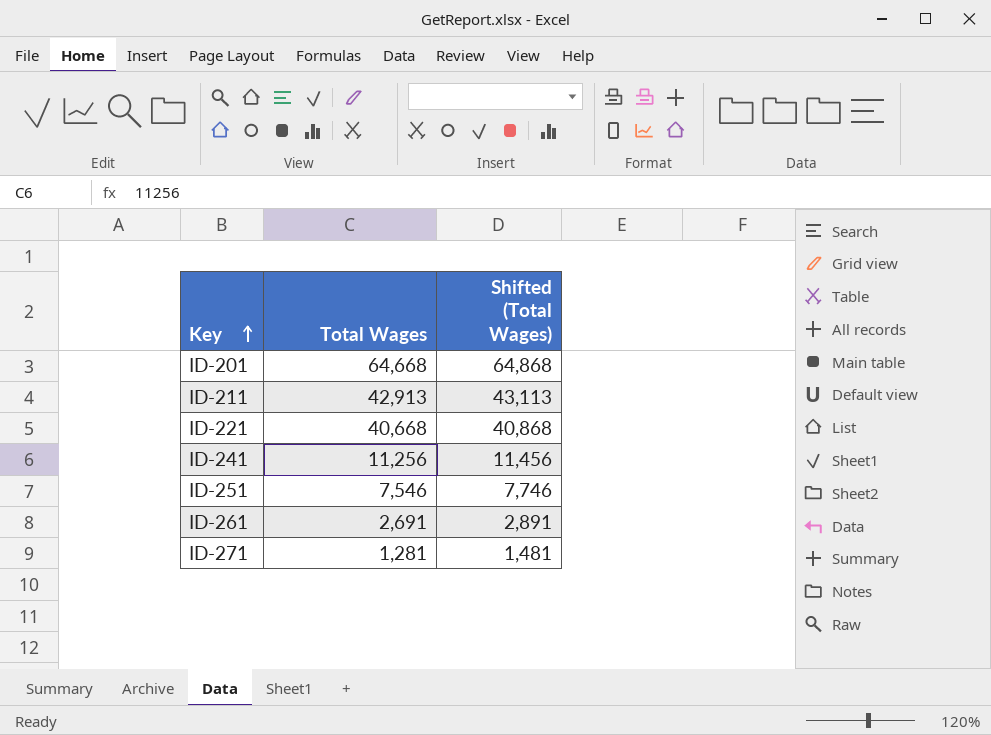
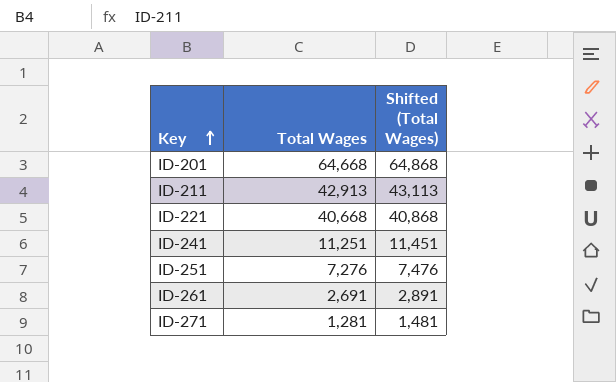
ID-241 | Total Wages: 11,256 -> 11,251
ID-241 | Shifted (Total Wages): 11,456 -> 11,451
ID-251 | Total Wages: 7,546 -> 7,276
ID-251 | Shifted (Total Wages): 7,746 -> 7,476

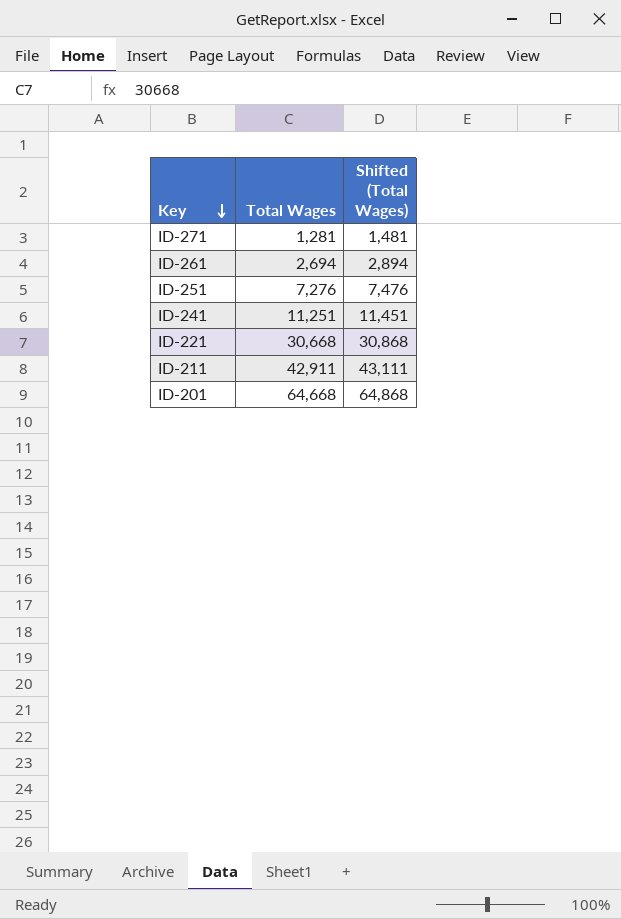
row order: Key ascending -> Key descending
ID-261 | Total Wages: 2,691 -> 2,694
ID-261 | Shifted (Total Wages): 2,891 -> 2,894
ID-221 | Total Wages: 40,668 -> 30,668
ID-221 | Shifted (Total Wages): 40,868 -> 30,868
ID-211 | Total Wages: 42,913 -> 42,911
ID-211 | Shifted (Total Wages): 43,113 -> 43,111

